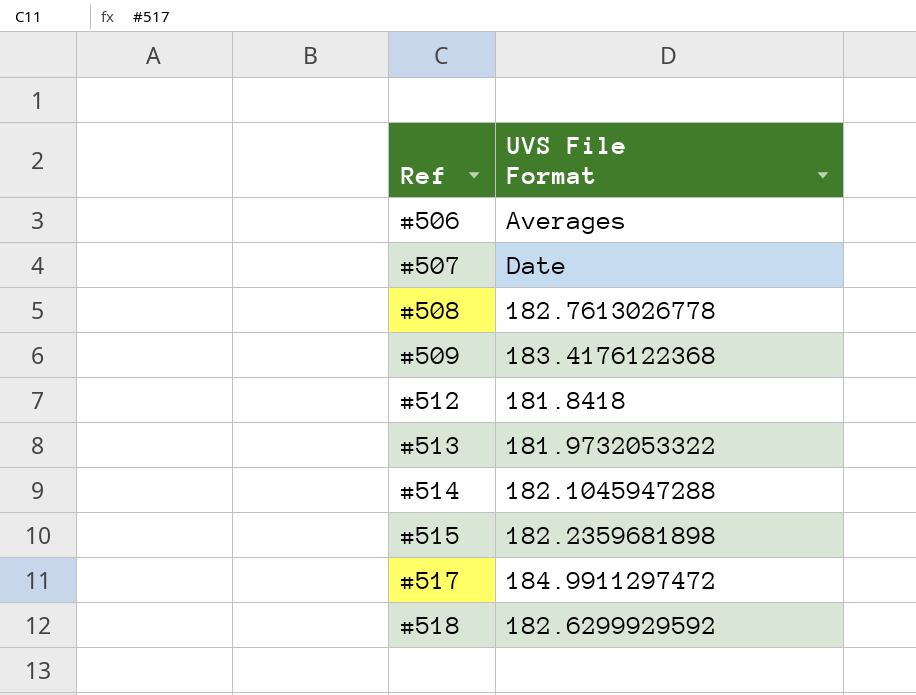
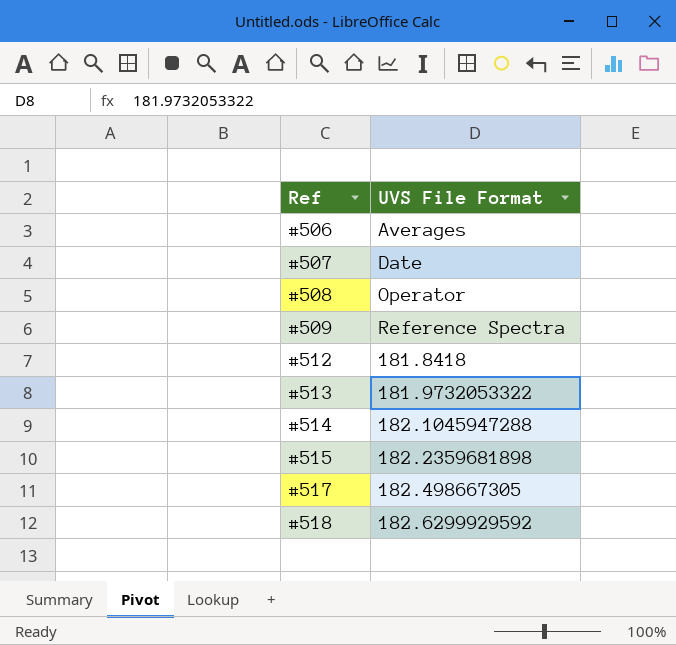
#508 | UVS File Format: 182.7613026778 -> Operator
#509 | UVS File Format: 183.4176122368 -> Reference Spectra
#517 | UVS File Format: 184.9911297472 -> 182.498667305

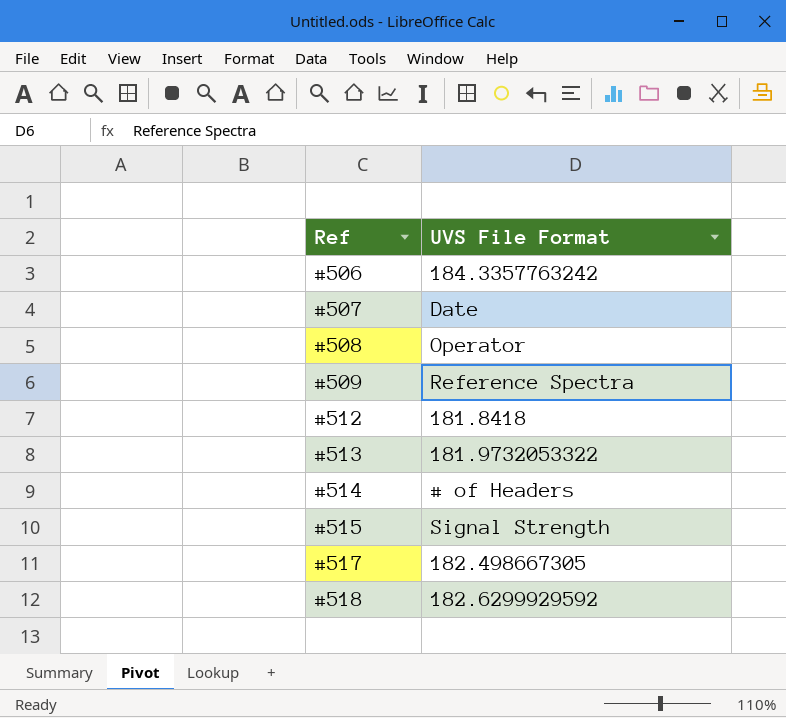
#506 | UVS File Format: Averages -> 184.3357763242
#514 | UVS File Format: 182.1045947288 -> # of Headers
#515 | UVS File Format: 182.2359681898 -> Signal Strength

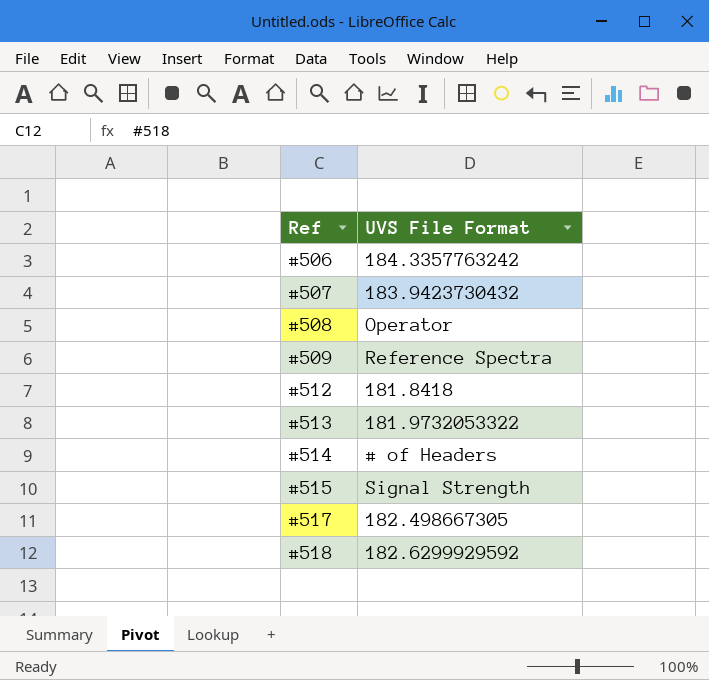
#507 | UVS File Format: Date -> 183.9423730432

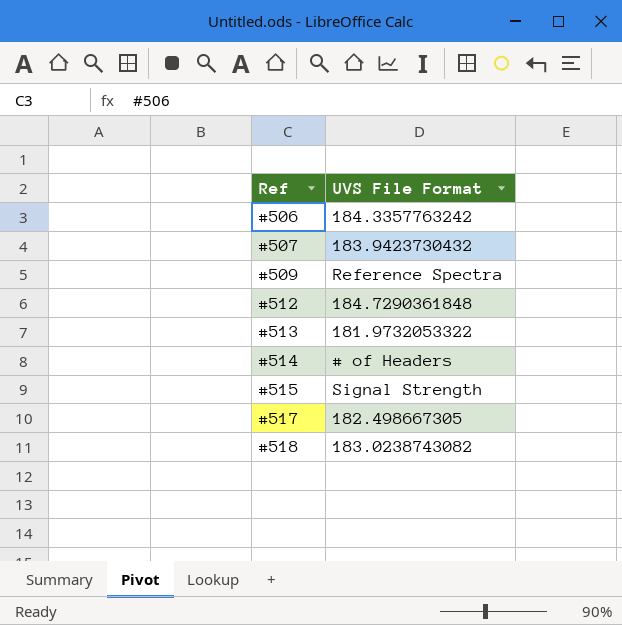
row #508: Operator -> none
#512 | UVS File Format: 181.8418 -> 184.7290361848
#518 | UVS File Format: 182.6299929592 -> 183.0238743082

